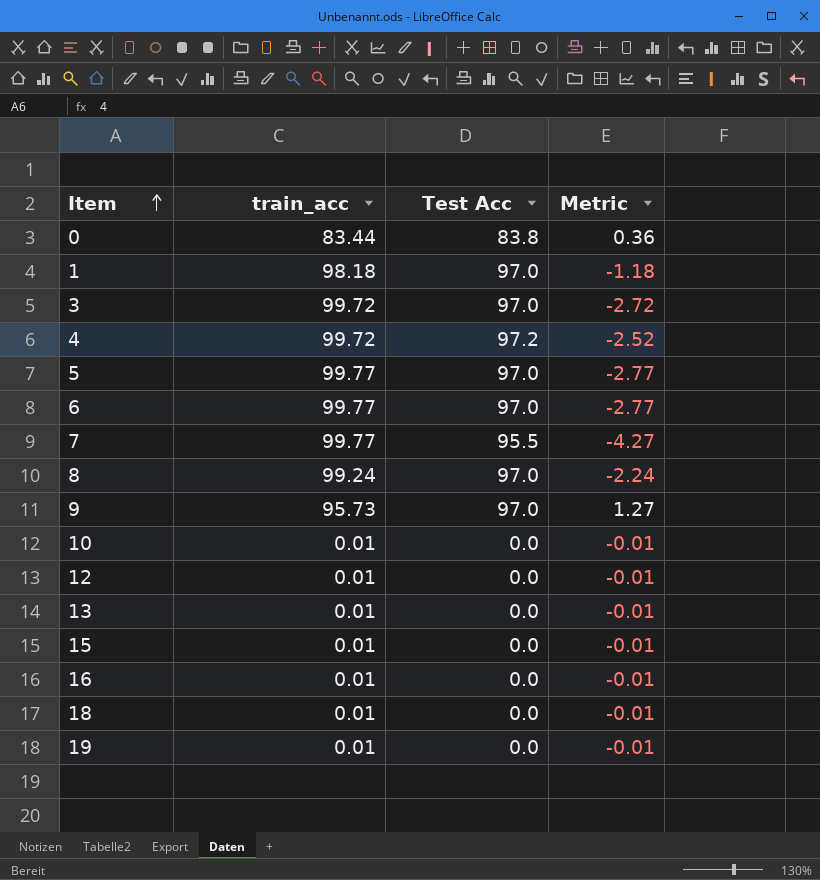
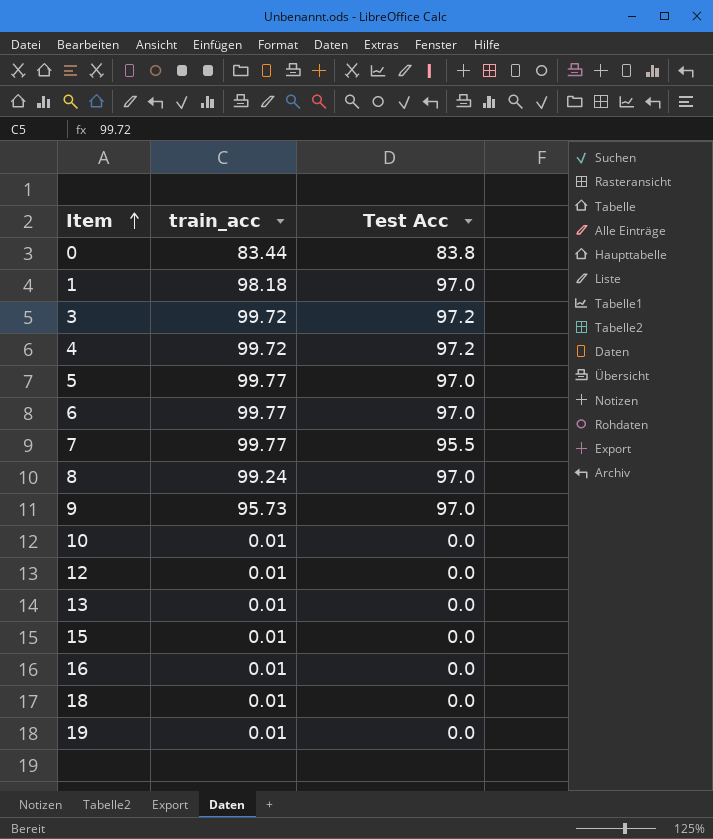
column Metric | formula: [Test Acc] - [train_acc] -> none
3 | Test Acc: 97.0 -> 97.2

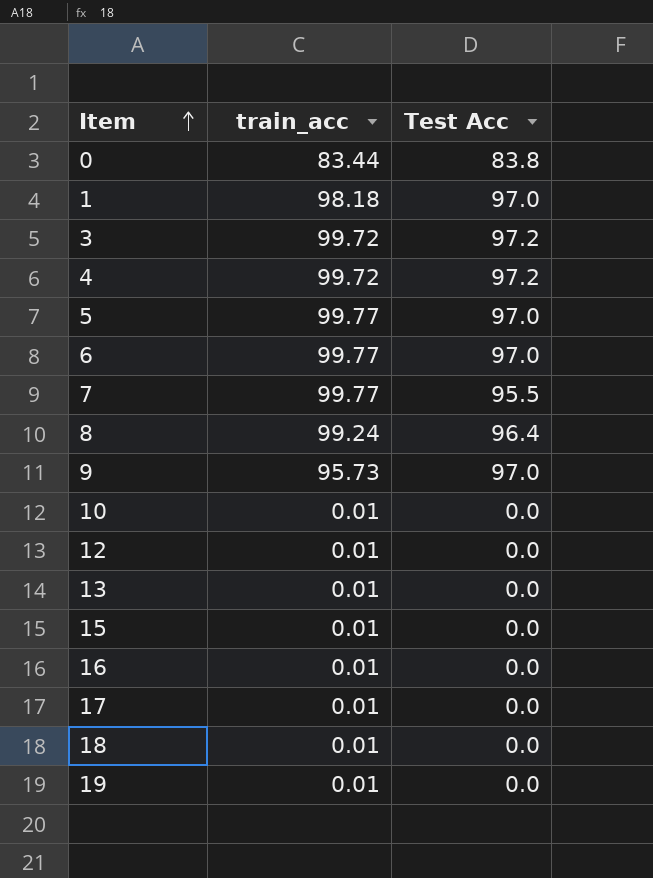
8 | Test Acc: 97.0 -> 96.4
row 17: none -> 0.01 | 0.0

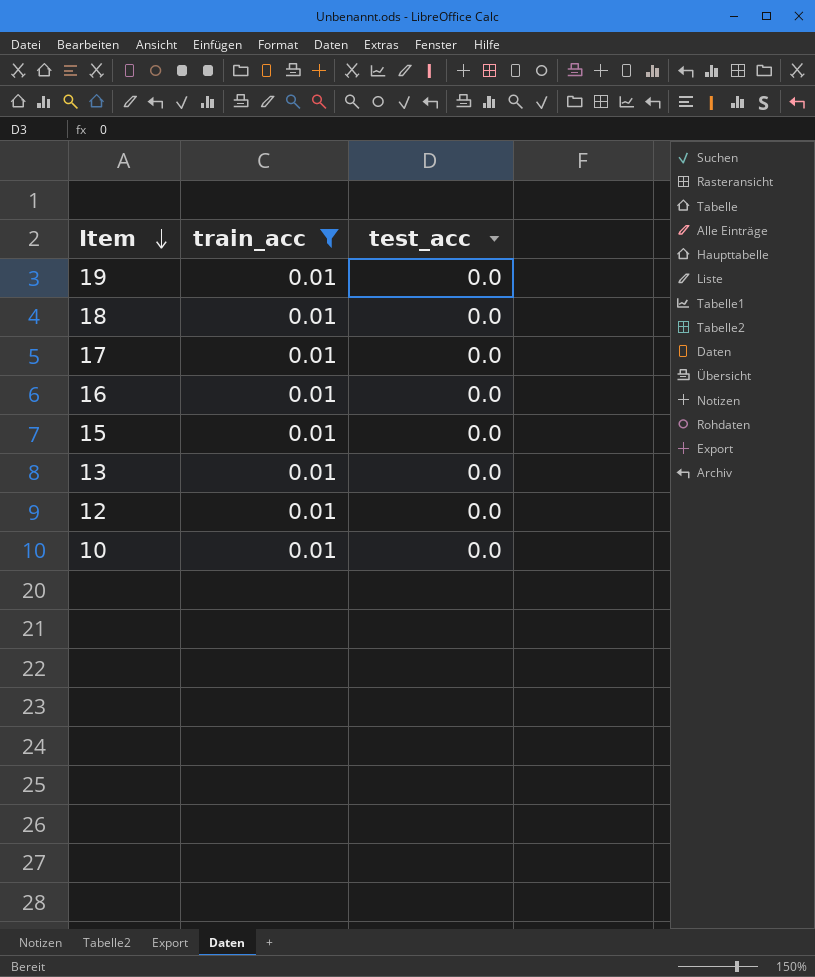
filter: none -> train_acc = 0.01
row order: Item ascending -> Item descending
column name: Test Acc -> test_acc

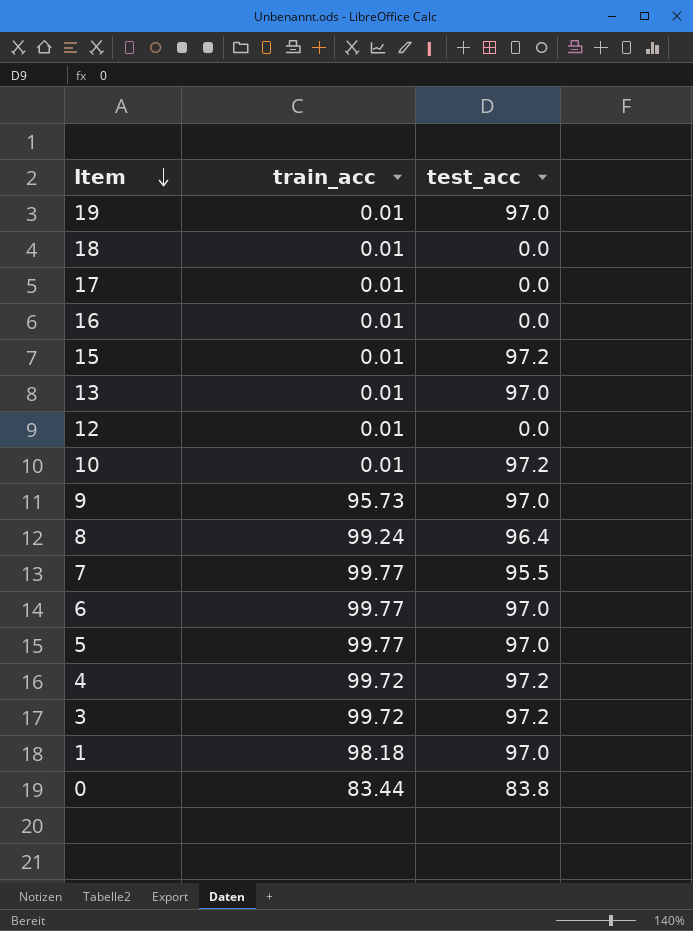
filter: train_acc = 0.01 -> none
19 | test_acc: 0.0 -> 97.0
15 | test_acc: 0.0 -> 97.2
13 | test_acc: 0.0 -> 97.0
10 | test_acc: 0.0 -> 97.2

